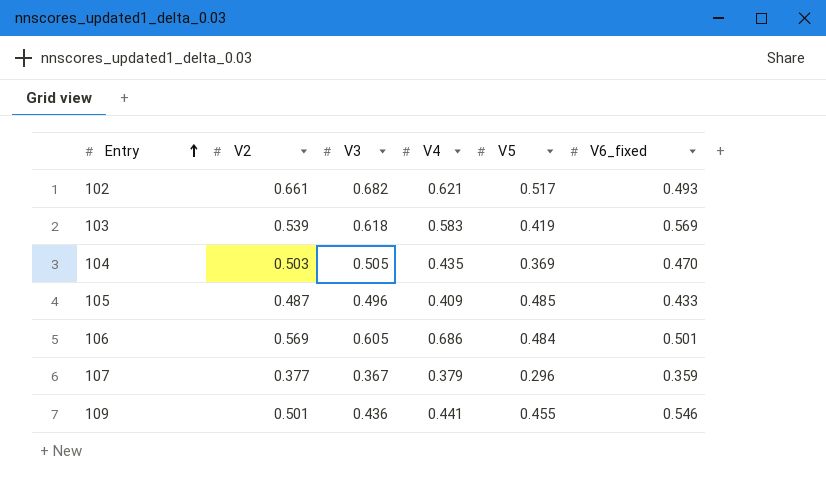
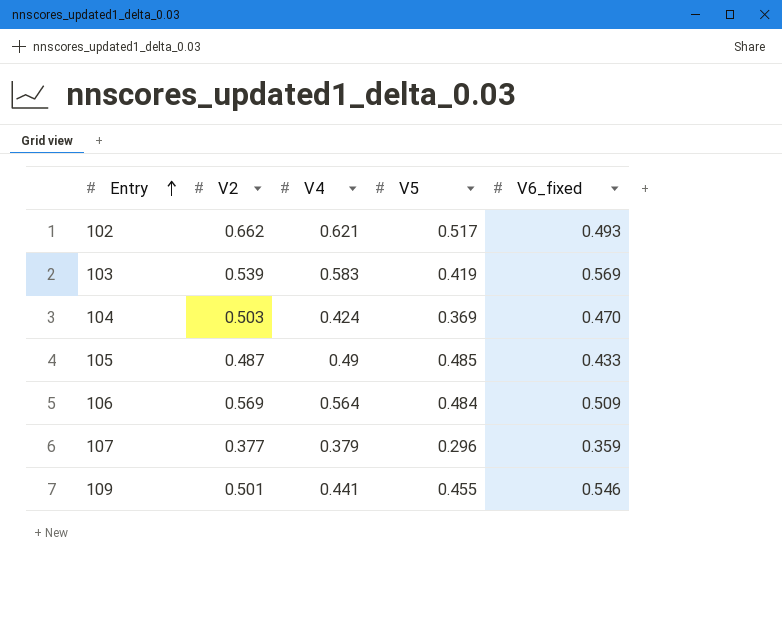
column V3 | position: 3 -> none
102 | V2: 0.661 -> 0.662
104 | V4: 0.435 -> 0.424
105 | V4: 0.409 -> 0.49
106 | V4: 0.686 -> 0.564
106 | V6_fixed: 0.501 -> 0.509

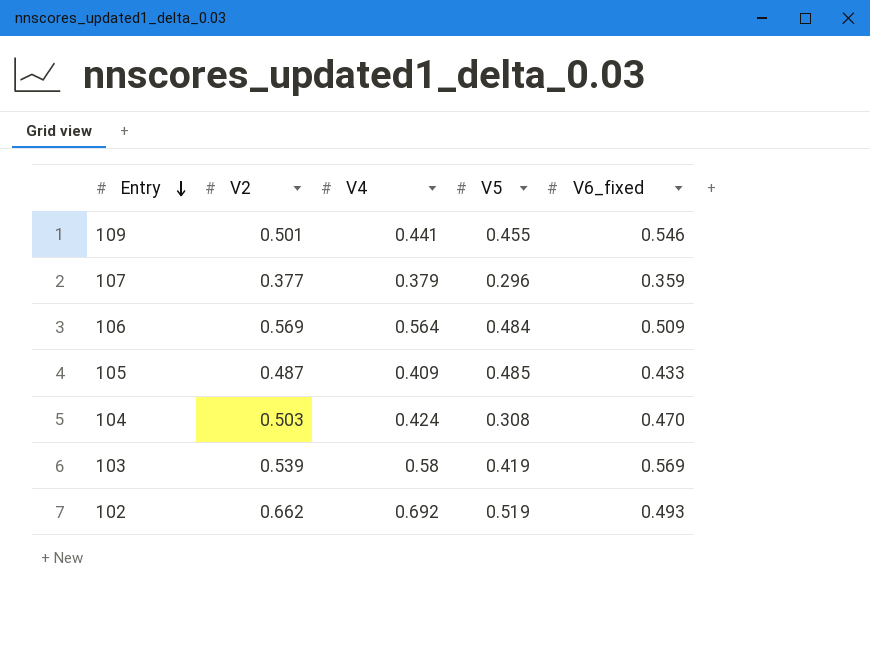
row order: Entry ascending -> Entry descending
105 | V4: 0.49 -> 0.409
104 | V5: 0.369 -> 0.308
103 | V4: 0.583 -> 0.58
102 | V4: 0.621 -> 0.692
102 | V5: 0.517 -> 0.519

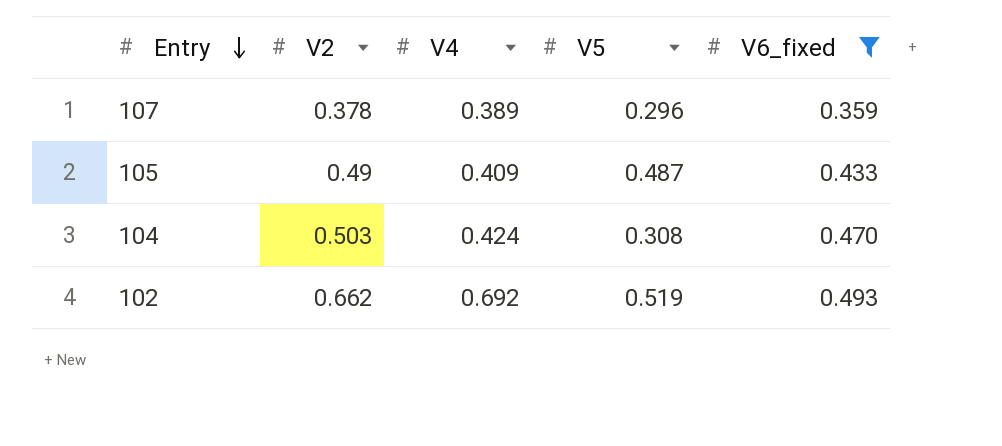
filter: none -> V6_fixed <= 0.493
107 | V2: 0.377 -> 0.378
107 | V4: 0.379 -> 0.389
105 | V2: 0.487 -> 0.49
105 | V5: 0.485 -> 0.487

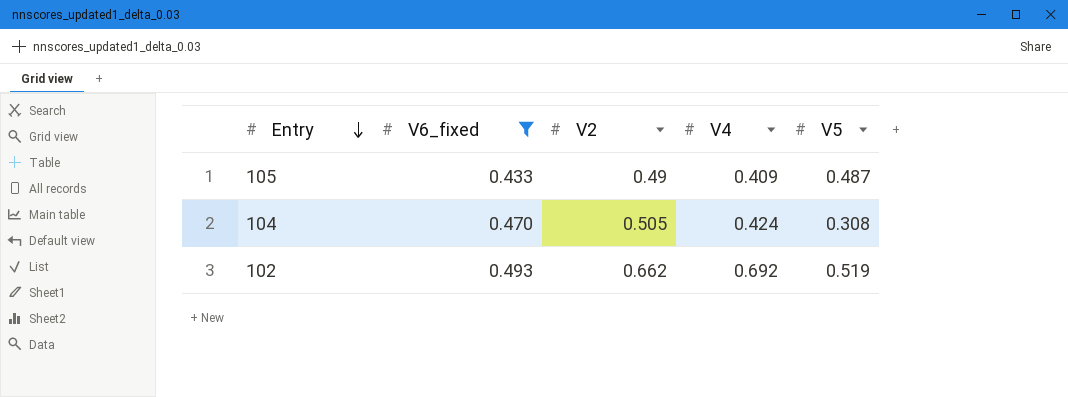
column V6_fixed | position: 5 -> 2
row 107: 0.378 | 0.389 | 0.296 | 0.359 -> none
104 | V2: 0.503 -> 0.505

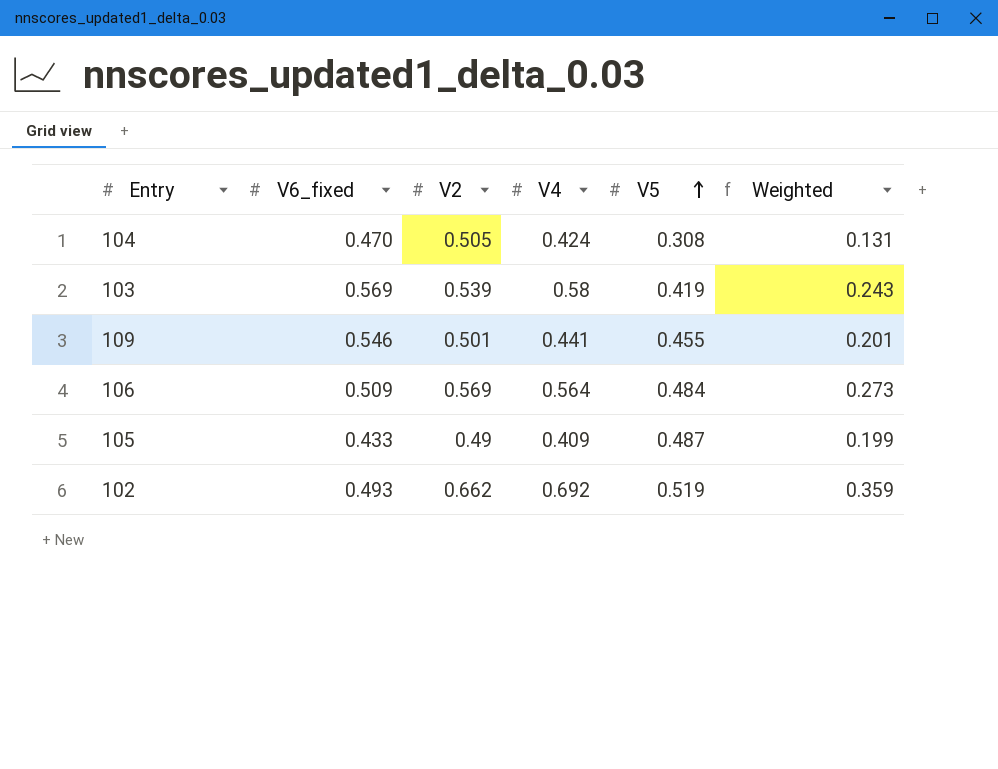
filter: V6_fixed <= 0.493 -> none
row order: Entry descending -> V5 ascending
column Weighted | formula: none -> [V4] * [V5]

